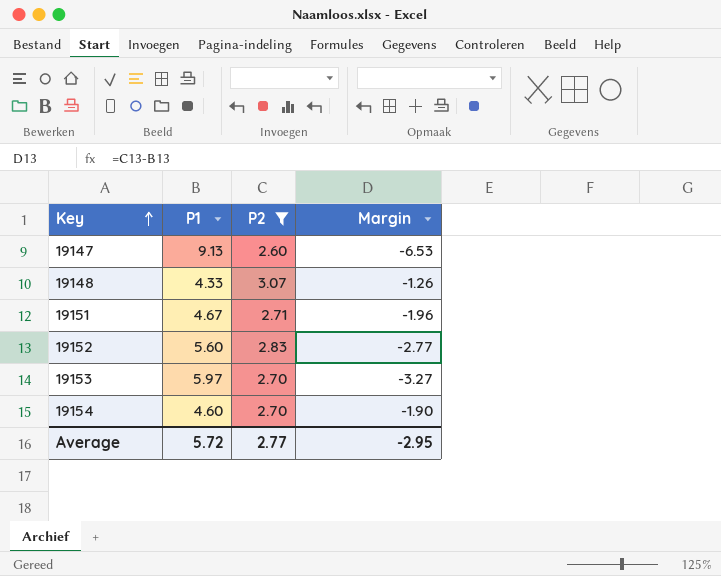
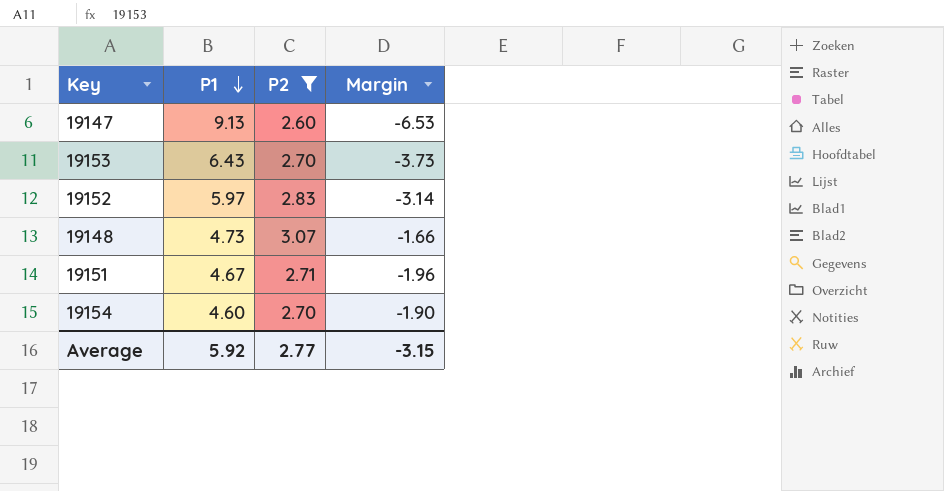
row order: Key ascending -> P1 descending
19153 | P1: 5.97 -> 6.43
19153 | Margin: -3.27 -> -3.73
19152 | P1: 5.60 -> 5.97
19152 | Margin: -2.77 -> -3.14
19148 | P1: 4.33 -> 4.73
19148 | Margin: -1.26 -> -1.66
Average | P1: 5.72 -> 5.92
Average | Margin: -2.95 -> -3.15

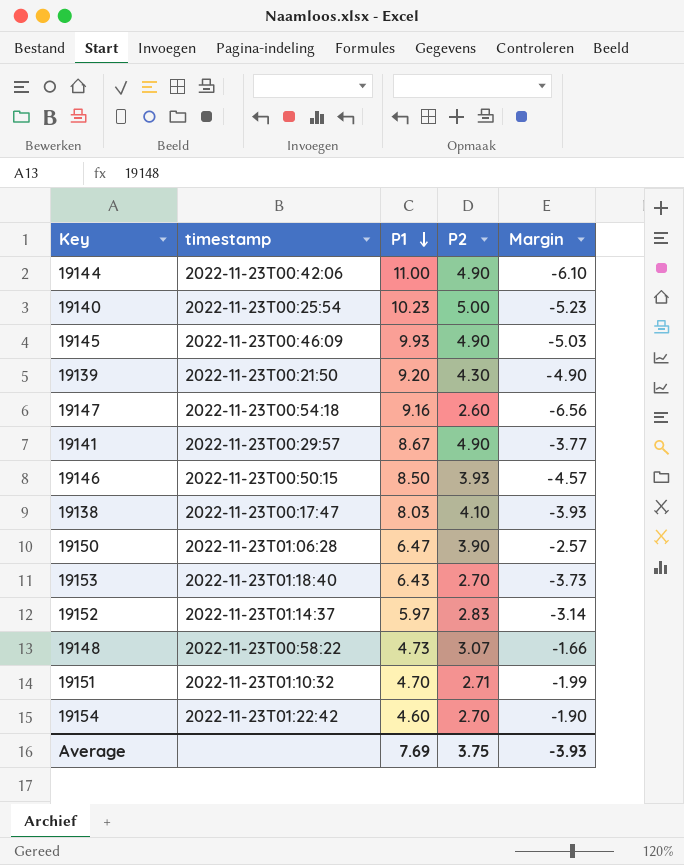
filter: P2 <= 3.07 -> none
column timestamp | position: none -> 2
19147 | P1: 9.13 -> 9.16
19147 | Margin: -6.53 -> -6.56
19151 | P1: 4.67 -> 4.70
19151 | Margin: -1.96 -> -1.99
Average | P1: 5.92 -> 7.69
Average | P2: 2.77 -> 3.75
Average | Margin: -3.15 -> -3.93

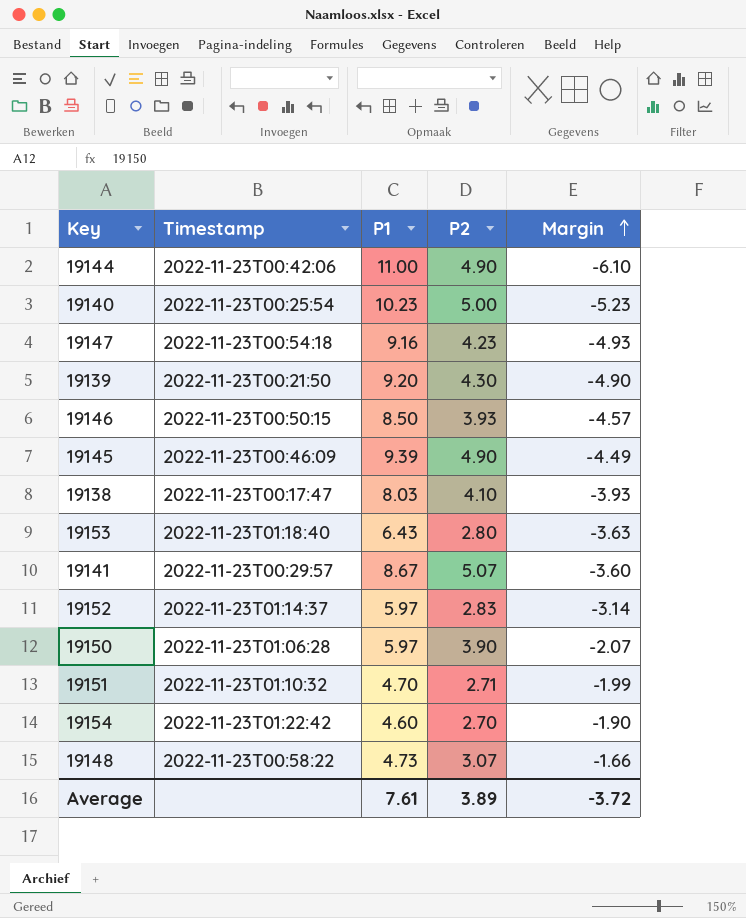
row order: P1 descending -> Margin ascending
column name: timestamp -> Timestamp
19147 | P2: 2.60 -> 4.23
19147 | Margin: -6.56 -> -4.93
19145 | P1: 9.93 -> 9.39
19145 | Margin: -5.03 -> -4.49
19153 | P2: 2.70 -> 2.80
19153 | Margin: -3.73 -> -3.63
19141 | P2: 4.90 -> 5.07
19141 | Margin: -3.77 -> -3.60
19150 | P1: 6.47 -> 5.97
19150 | Margin: -2.57 -> -2.07
Average | P1: 7.69 -> 7.61
Average | P2: 3.75 -> 3.89
Average | Margin: -3.93 -> -3.72

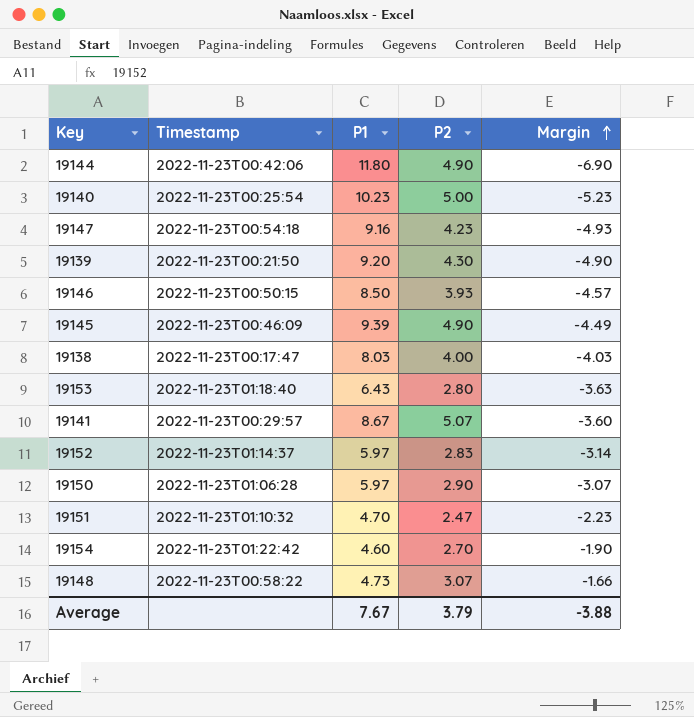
19144 | P1: 11.00 -> 11.80
19144 | Margin: -6.10 -> -6.90
19138 | P2: 4.10 -> 4.00
19138 | Margin: -3.93 -> -4.03
19150 | P2: 3.90 -> 2.90
19150 | Margin: -2.07 -> -3.07
19151 | P2: 2.71 -> 2.47
19151 | Margin: -1.99 -> -2.23
Average | P1: 7.61 -> 7.67
Average | P2: 3.89 -> 3.79
Average | Margin: -3.72 -> -3.88

